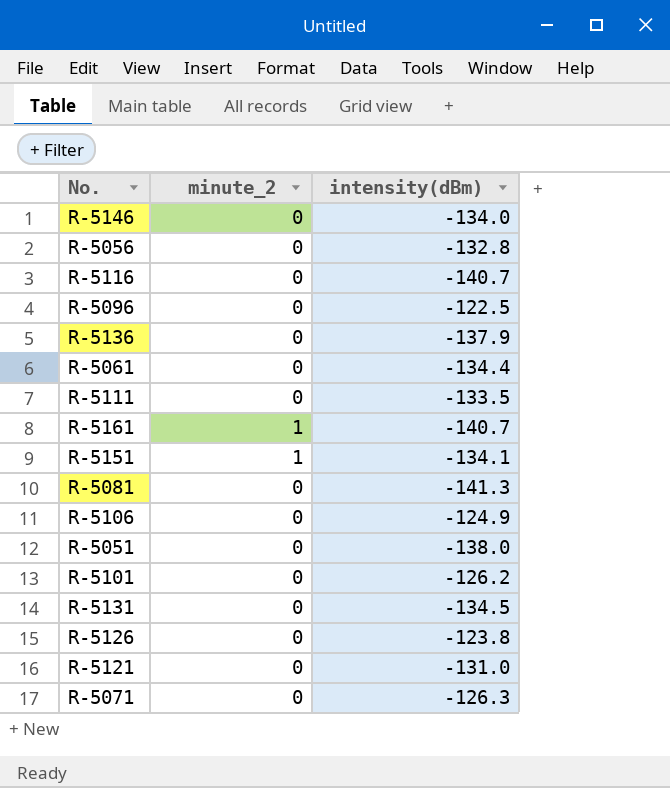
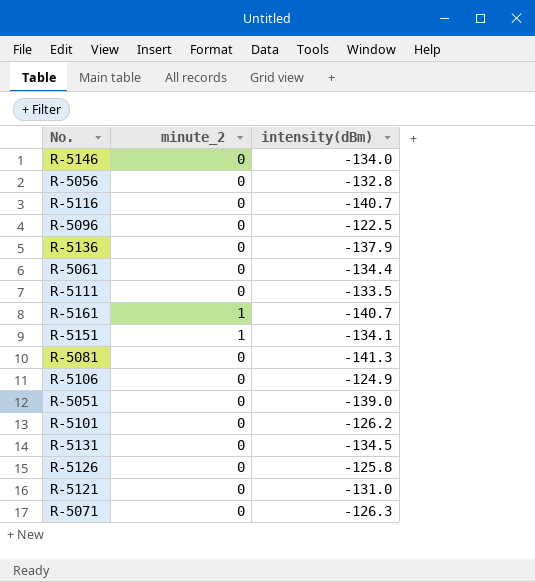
R-5051 | intensity(dBm): -138.0 -> -139.0
R-5126 | intensity(dBm): -123.8 -> -125.8

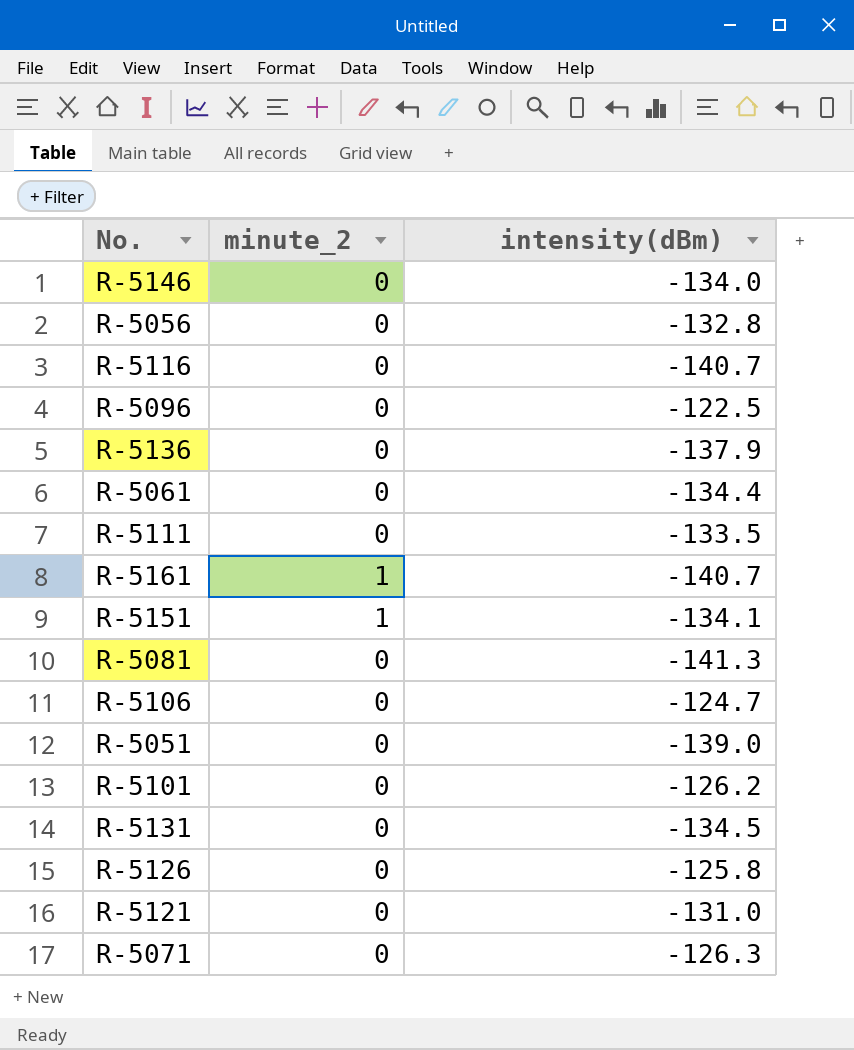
R-5106 | intensity(dBm): -124.9 -> -124.7

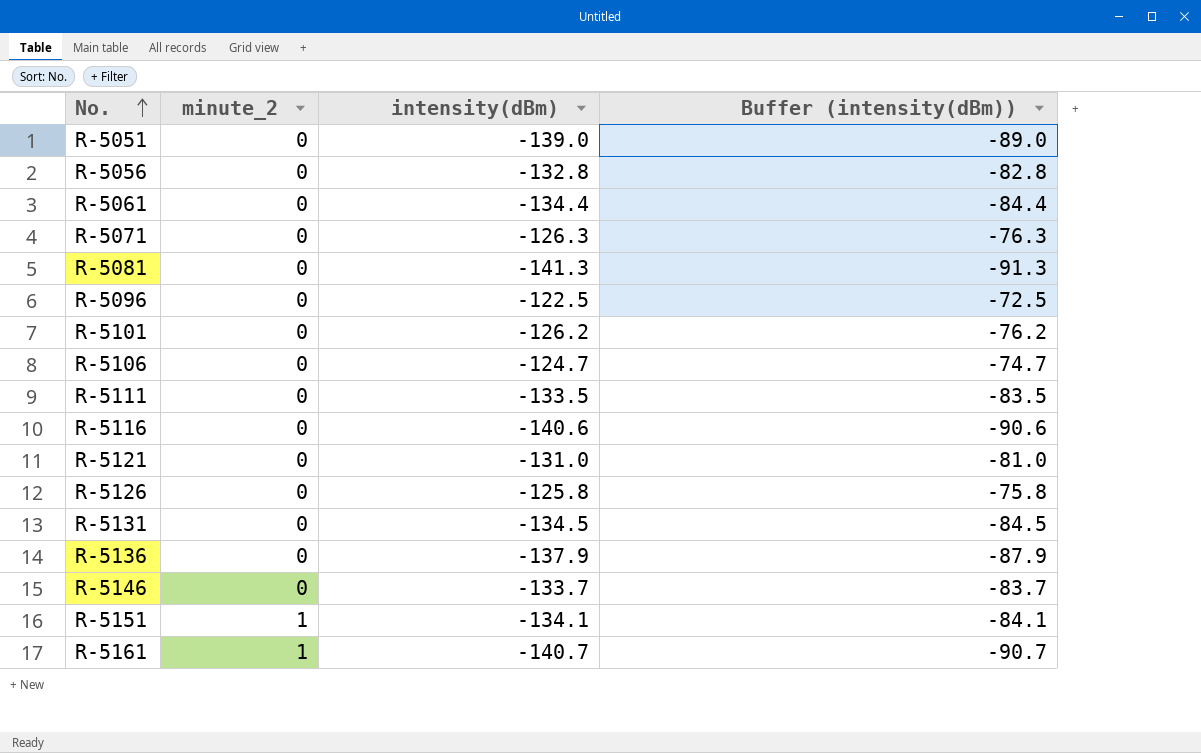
row order: none -> No. ascending
column Buffer (intensity(dBm)) | formula: none -> [intensity(dBm)] + 50
R-5116 | intensity(dBm): -140.7 -> -140.6
R-5146 | intensity(dBm): -134.0 -> -133.7

